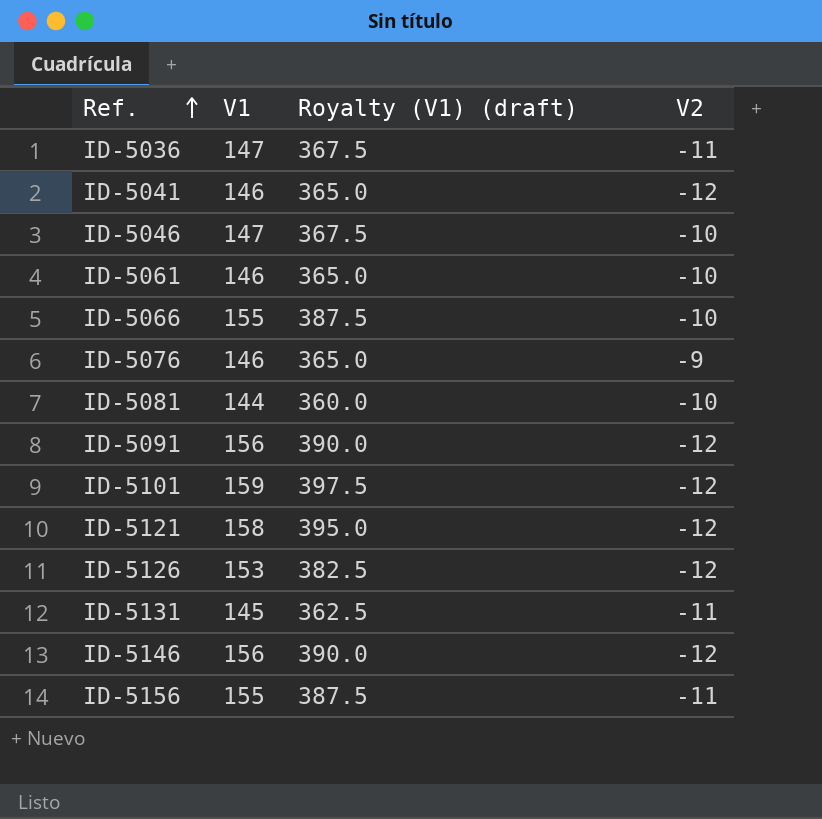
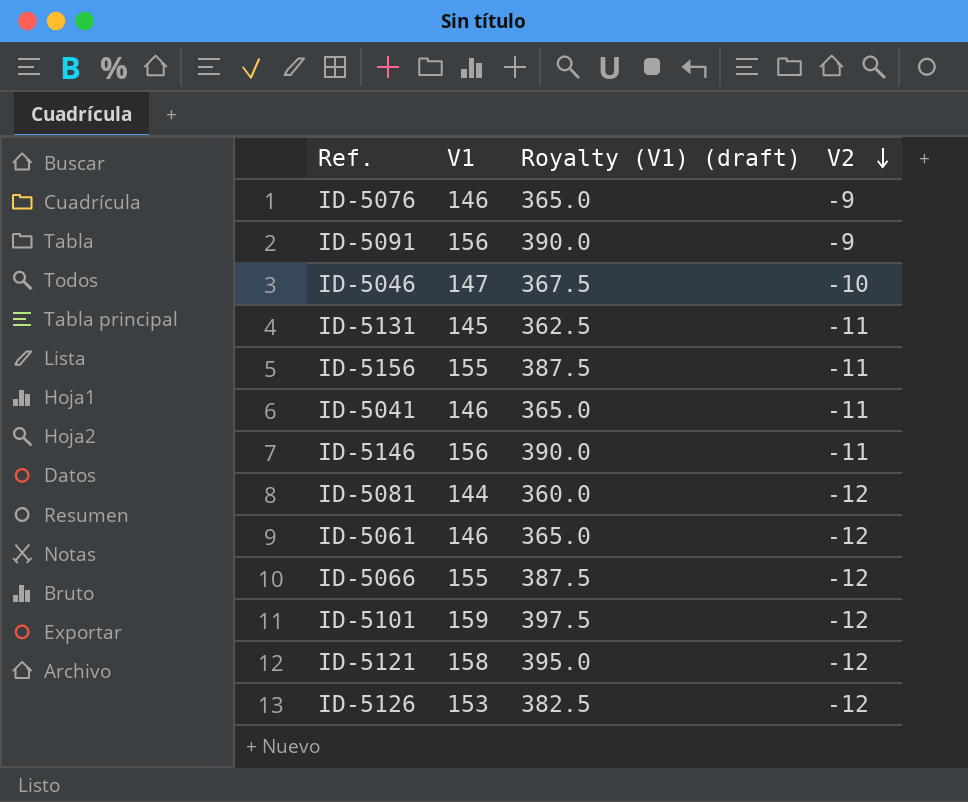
row order: Ref. ascending -> V2 descending
row ID-5036: 147 | 367.5 | -11 -> none
ID-5091 | V2: -12 -> -9
ID-5041 | V2: -12 -> -11
ID-5146 | V2: -12 -> -11
ID-5081 | V2: -10 -> -12
ID-5061 | V2: -10 -> -12
ID-5066 | V2: -10 -> -12

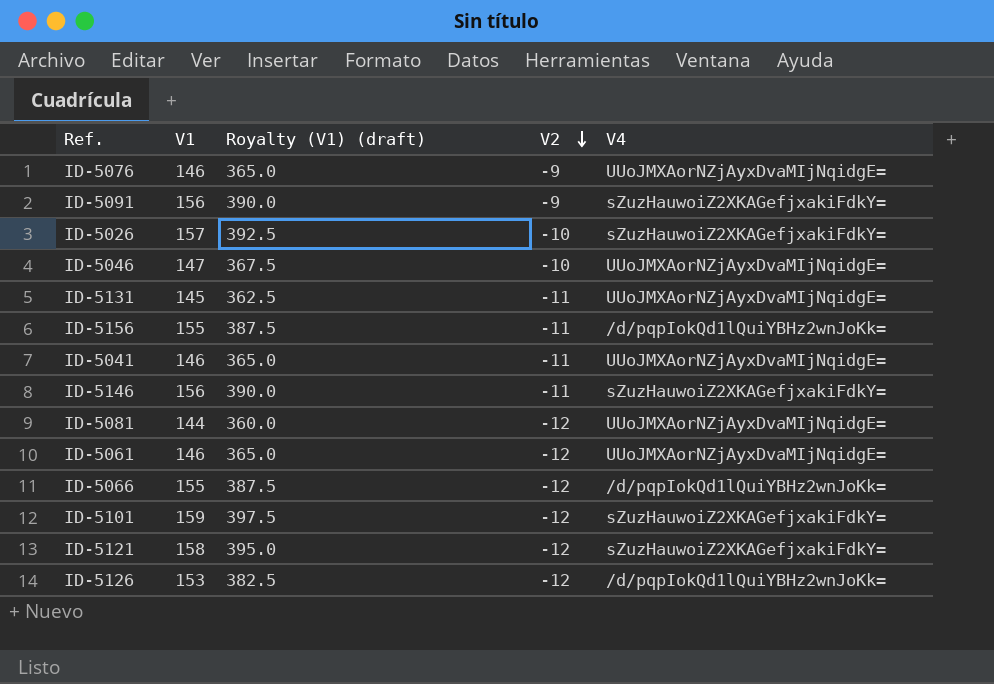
column V4 | position: none -> 5
row ID-5026: none -> 157 | 392.5 | -10 | sZuzHauwoiZ2XKAGefjxakiFdkY=

